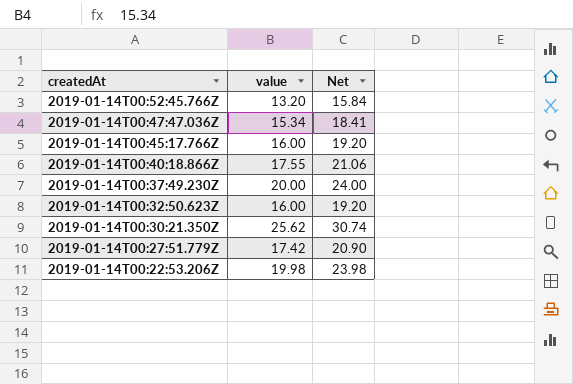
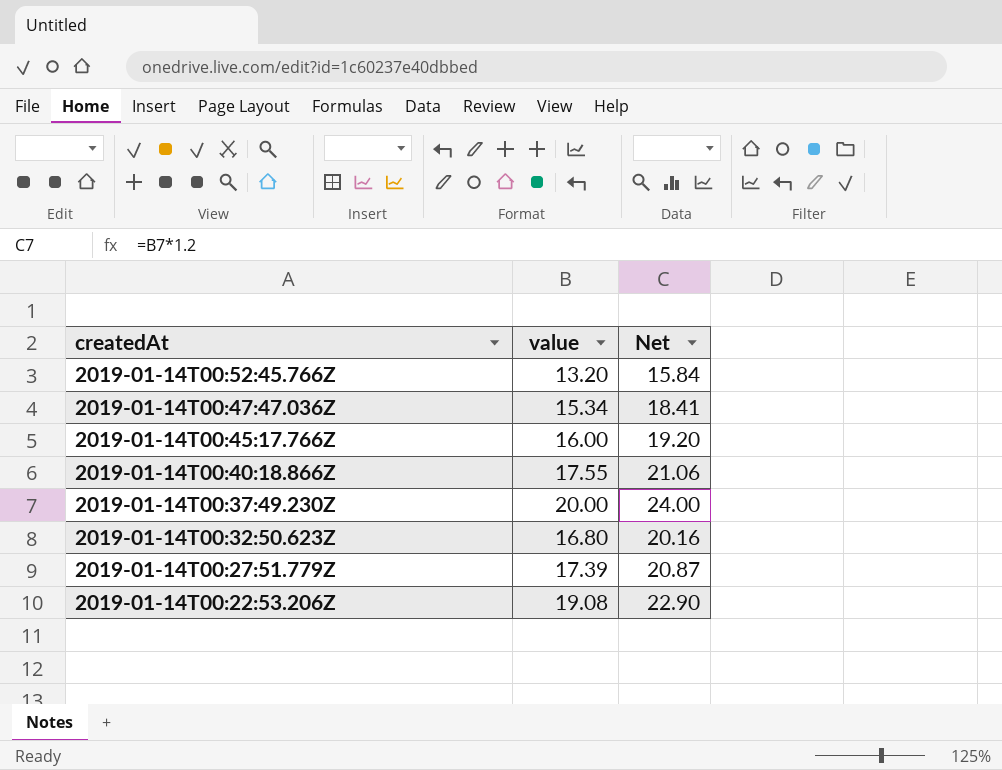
row 2019-01-14T00:30:21.350Z: 25.62 | 30.74 -> none
2019-01-14T00:32:50.623Z | value: 16.00 -> 16.80
2019-01-14T00:32:50.623Z | Net: 19.20 -> 20.16
2019-01-14T00:27:51.779Z | value: 17.42 -> 17.39
2019-01-14T00:27:51.779Z | Net: 20.90 -> 20.87
2019-01-14T00:22:53.206Z | value: 19.98 -> 19.08
2019-01-14T00:22:53.206Z | Net: 23.98 -> 22.90

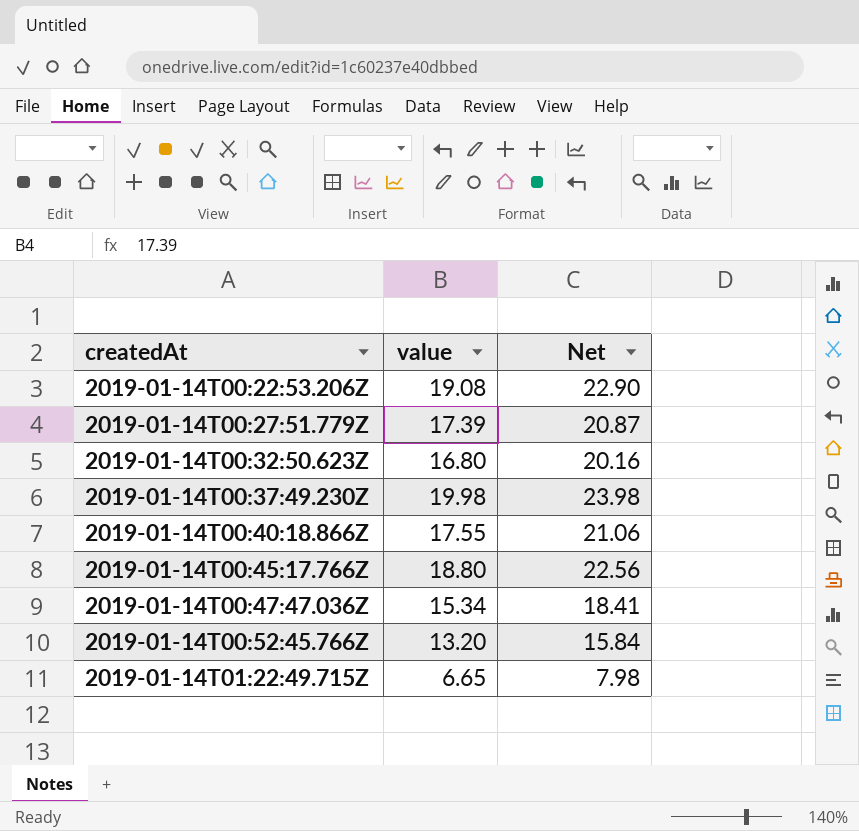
row order: createdAt descending -> createdAt ascending
2019-01-14T00:37:49.230Z | value: 20.00 -> 19.98
2019-01-14T00:37:49.230Z | Net: 24.00 -> 23.98
2019-01-14T00:45:17.766Z | value: 16.00 -> 18.80
2019-01-14T00:45:17.766Z | Net: 19.20 -> 22.56
row 2019-01-14T01:22:49.715Z: none -> 6.65 | 7.98

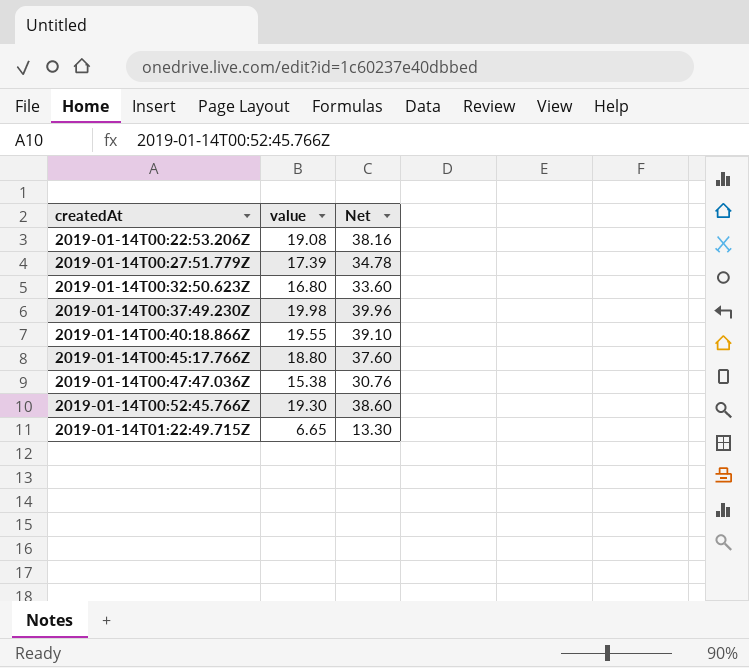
column Net | formula: [value] * 1.2 -> [value] * 2
2019-01-14T00:40:18.866Z | value: 17.55 -> 19.55
2019-01-14T00:47:47.036Z | value: 15.34 -> 15.38
2019-01-14T00:52:45.766Z | value: 13.20 -> 19.30

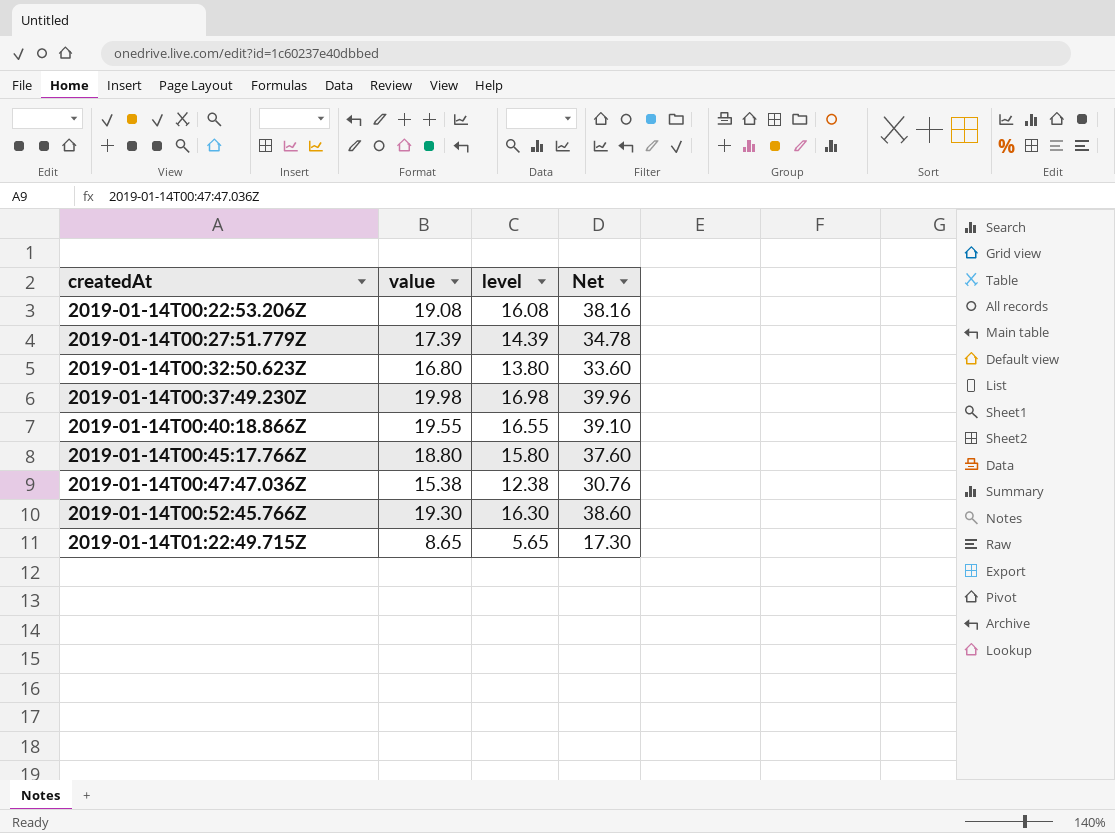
column level | formula: none -> [value] - 3
2019-01-14T01:22:49.715Z | value: 6.65 -> 8.65
2019-01-14T01:22:49.715Z | Net: 13.30 -> 17.30

